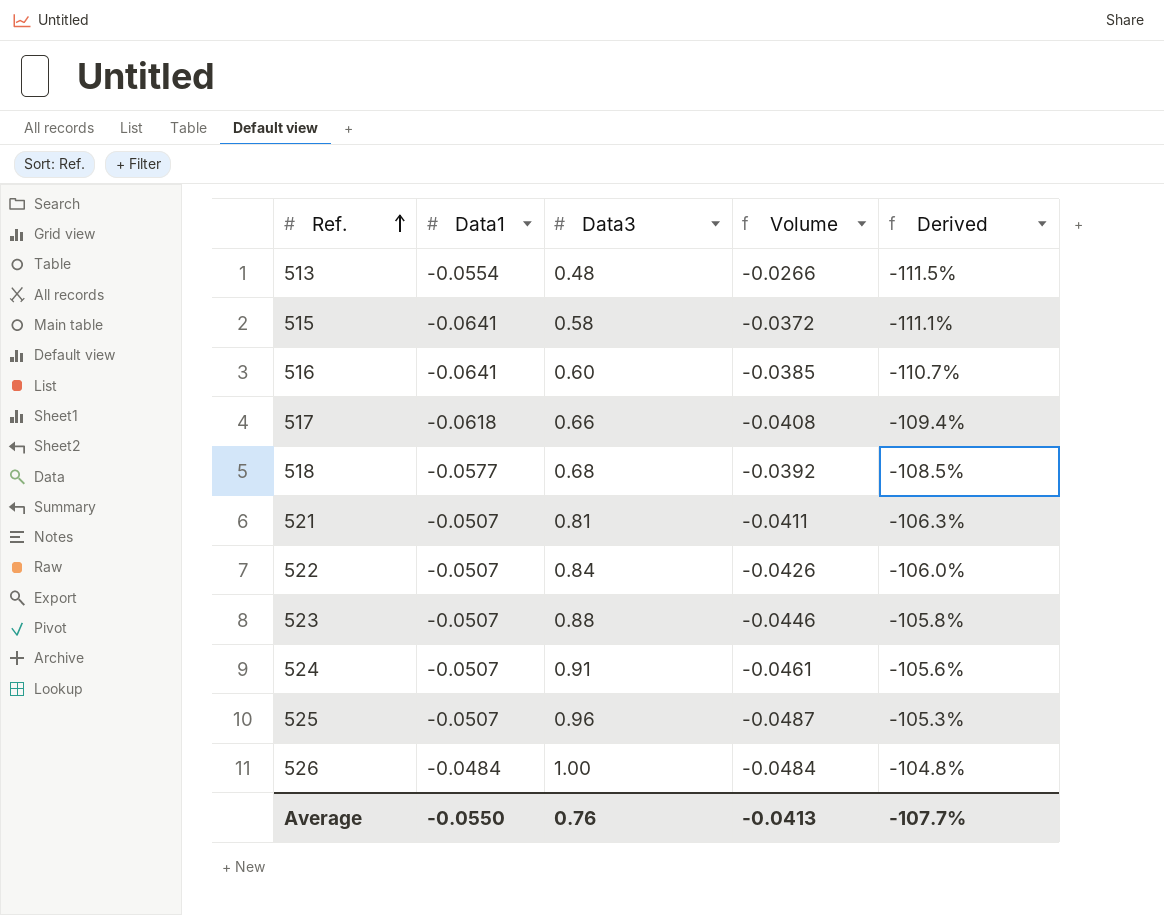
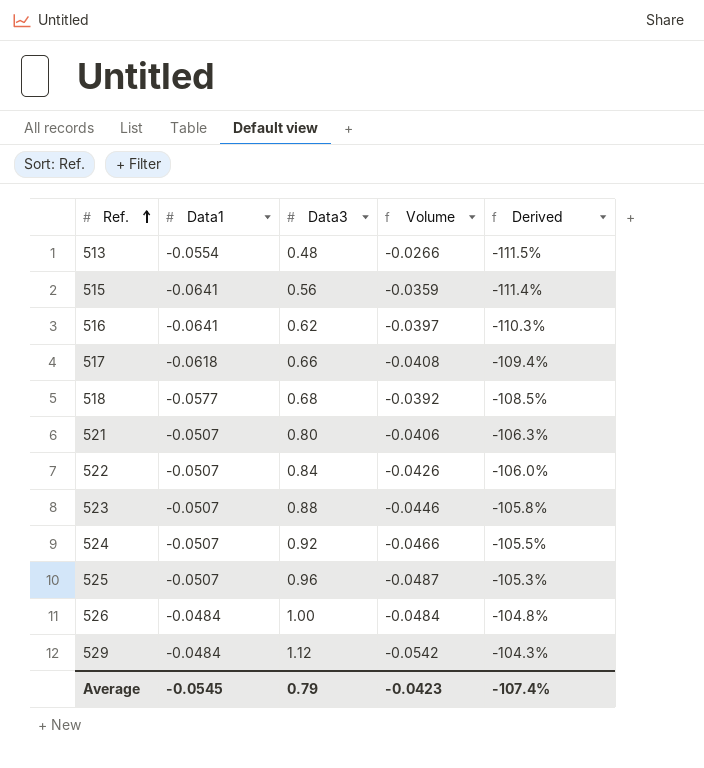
515 | Data3: 0.58 -> 0.56
515 | Volume: -0.0372 -> -0.0359
515 | Derived: -111.1% -> -111.4%
516 | Data3: 0.60 -> 0.62
516 | Volume: -0.0385 -> -0.0397
516 | Derived: -110.7% -> -110.3%
521 | Data3: 0.81 -> 0.80
521 | Volume: -0.0411 -> -0.0406
524 | Data3: 0.91 -> 0.92
524 | Volume: -0.0461 -> -0.0466
524 | Derived: -105.6% -> -105.5%
row 529: none -> -0.0484 | 1.12 | -0.0542 | -104.3%
Average | Data1: -0.0550 -> -0.0545
Average | Data3: 0.76 -> 0.79
Average | Volume: -0.0413 -> -0.0423
Average | Derived: -107.7% -> -107.4%

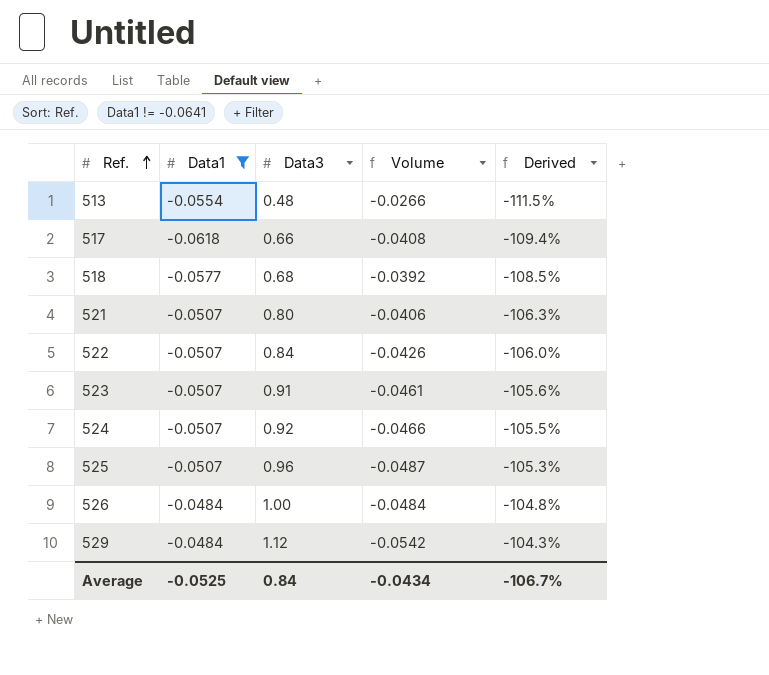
filter: none -> Data1 != -0.0641
523 | Data3: 0.88 -> 0.91
523 | Volume: -0.0446 -> -0.0461
523 | Derived: -105.8% -> -105.6%
Average | Data1: -0.0545 -> -0.0525
Average | Data3: 0.79 -> 0.84
Average | Volume: -0.0423 -> -0.0434
Average | Derived: -107.4% -> -106.7%

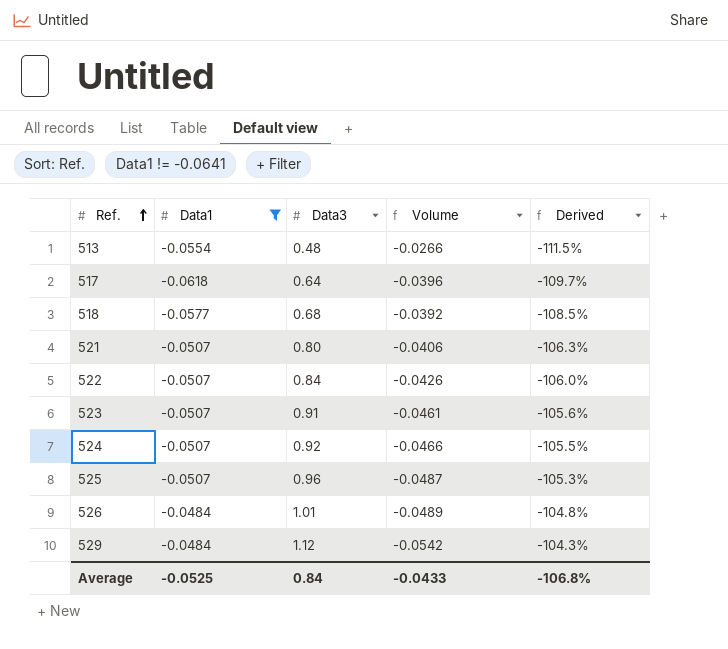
517 | Data3: 0.66 -> 0.64
517 | Volume: -0.0408 -> -0.0396
517 | Derived: -109.4% -> -109.7%
526 | Data3: 1.00 -> 1.01
526 | Volume: -0.0484 -> -0.0489
Average | Volume: -0.0434 -> -0.0433
Average | Derived: -106.7% -> -106.8%

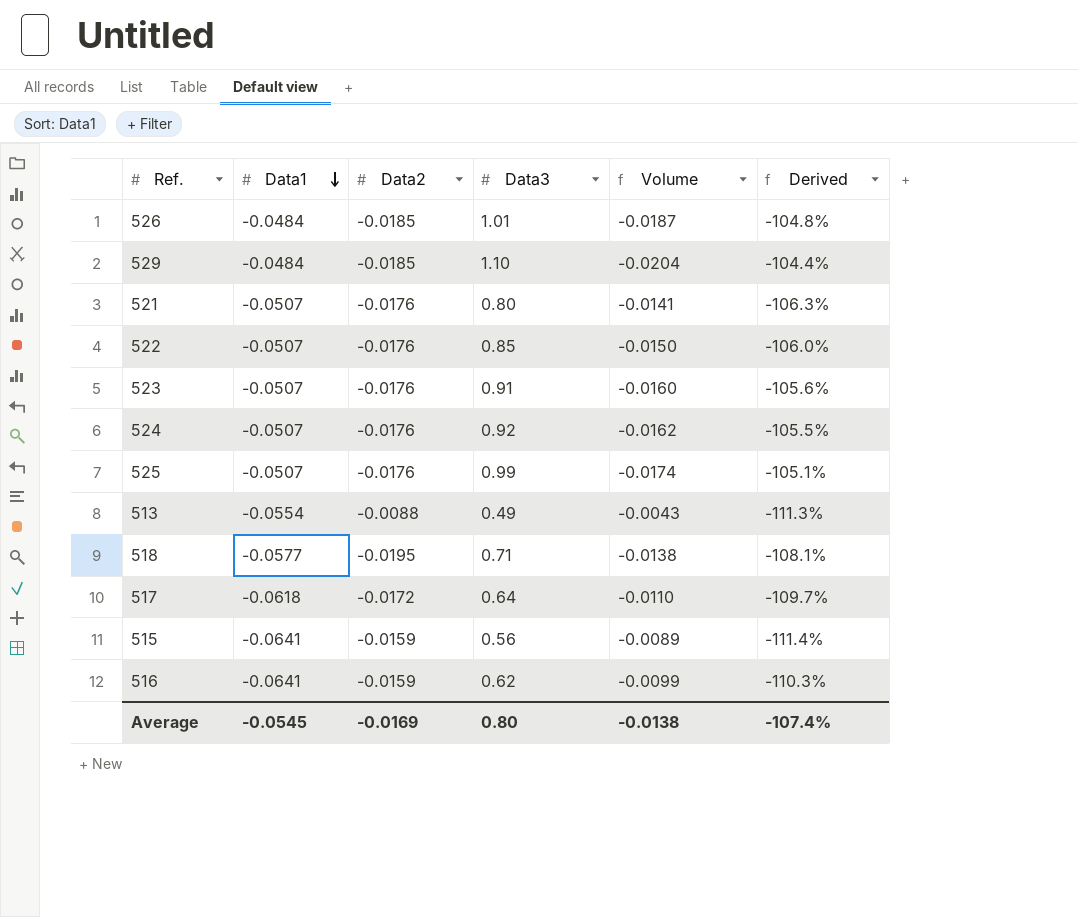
filter: Data1 != -0.0641 -> none
row order: Ref. ascending -> Data1 descending
column Data2 | position: none -> 3
column Volume | formula: [Data1] * [Data3] -> [Data2] * [Data3]
529 | Data3: 1.12 -> 1.10
529 | Derived: -104.3% -> -104.4%
522 | Data3: 0.84 -> 0.85
525 | Data3: 0.96 -> 0.99
525 | Derived: -105.3% -> -105.1%
513 | Data3: 0.48 -> 0.49
513 | Derived: -111.5% -> -111.3%
518 | Data3: 0.68 -> 0.71
518 | Derived: -108.5% -> -108.1%
Average | Data1: -0.0525 -> -0.0545
Average | Data3: 0.84 -> 0.80
Average | Volume: -0.0433 -> -0.0138
Average | Derived: -106.8% -> -107.4%

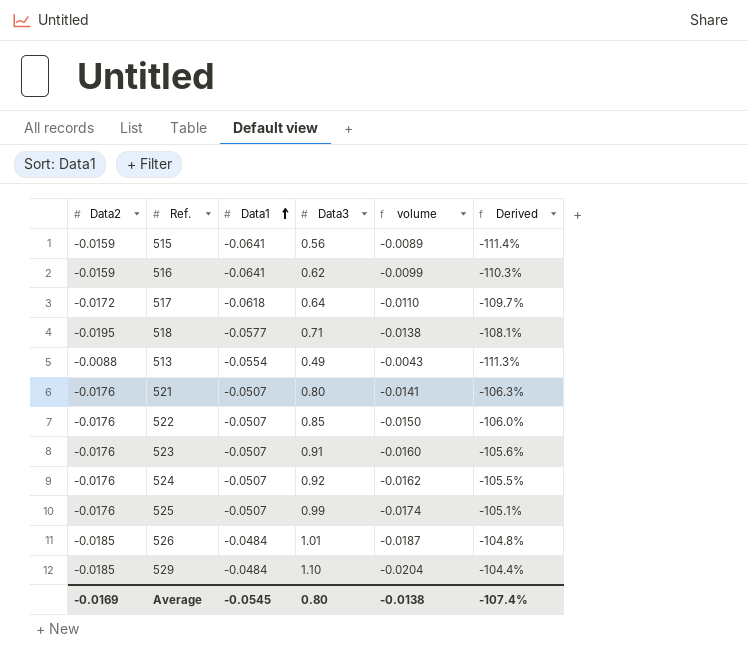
row order: Data1 descending -> Data1 ascending
column Data2 | position: 3 -> 1
column name: Volume -> volume

